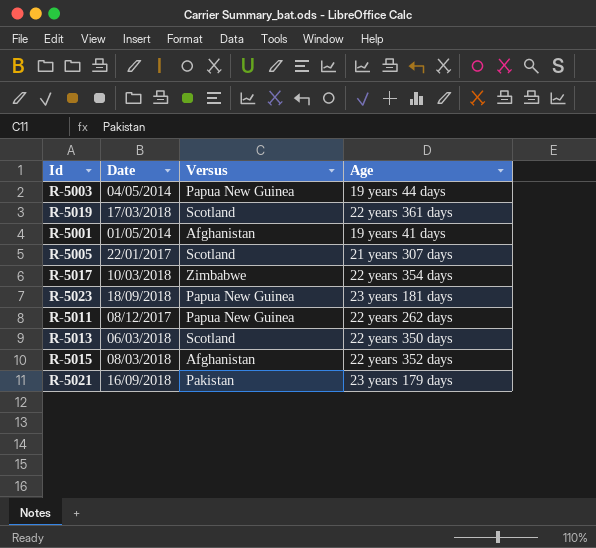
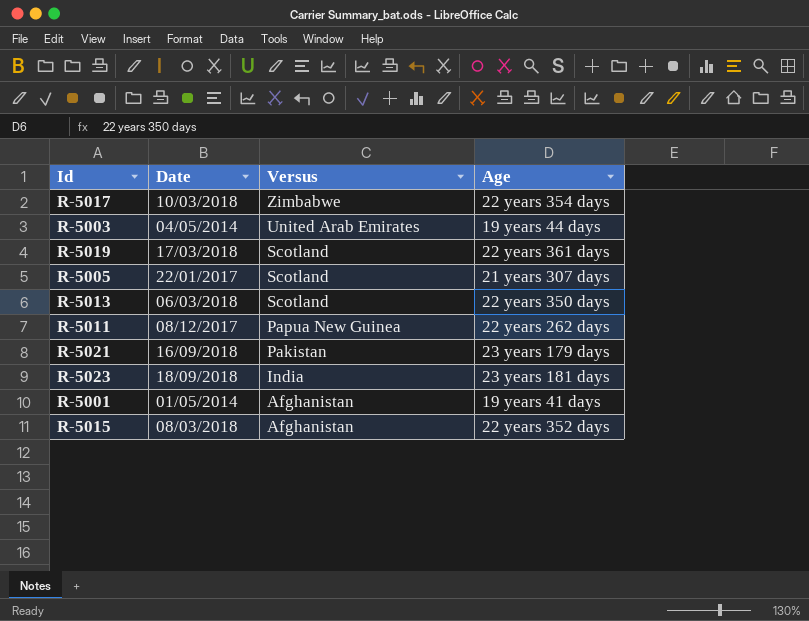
row order: none -> Versus descending
R-5003 | Versus: Papua New Guinea -> United Arab Emirates
R-5023 | Versus: Papua New Guinea -> India

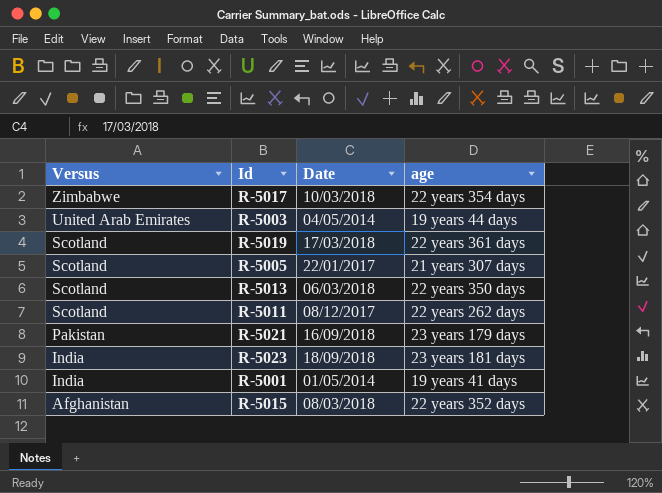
column Versus | position: 3 -> 1
column name: Age -> age
R-5011 | Versus: Papua New Guinea -> Scotland
R-5001 | Versus: Afghanistan -> India

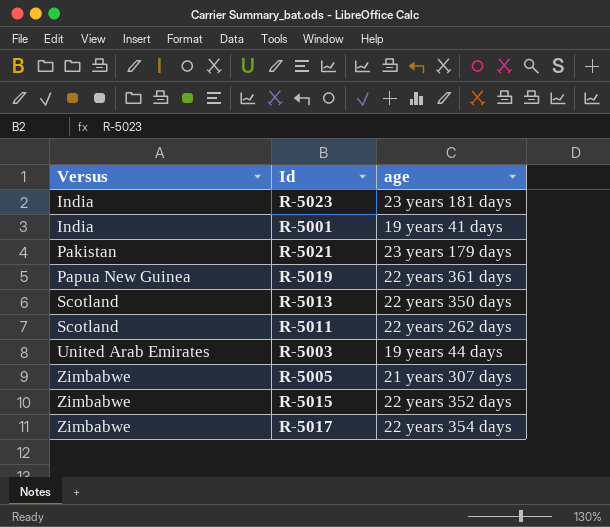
row order: Versus descending -> Versus ascending
column Date | position: 3 -> none
R-5019 | Versus: Scotland -> Papua New Guinea
R-5005 | Versus: Scotland -> Zimbabwe
R-5015 | Versus: Afghanistan -> Zimbabwe

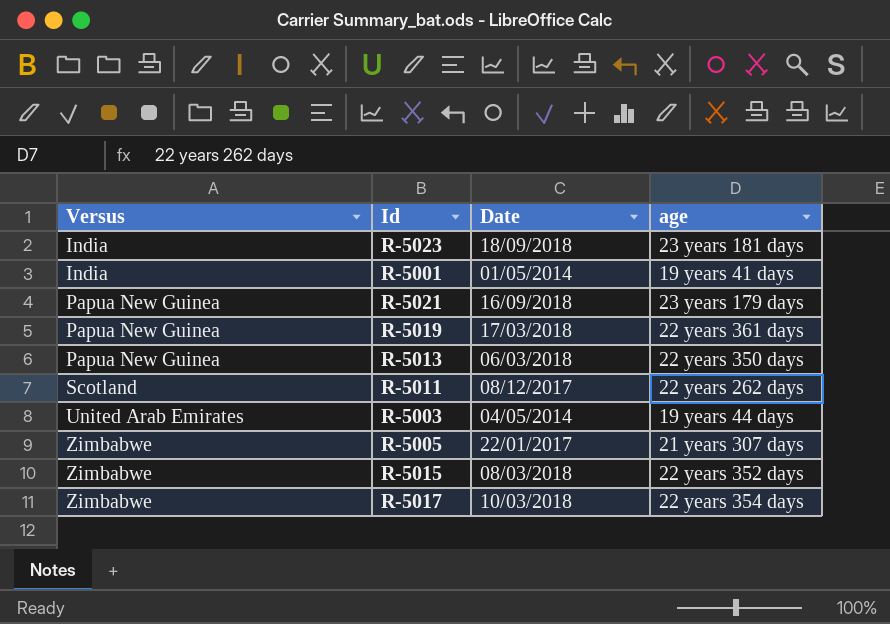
column Date | position: none -> 3
R-5021 | Versus: Pakistan -> Papua New Guinea
R-5013 | Versus: Scotland -> Papua New Guinea

